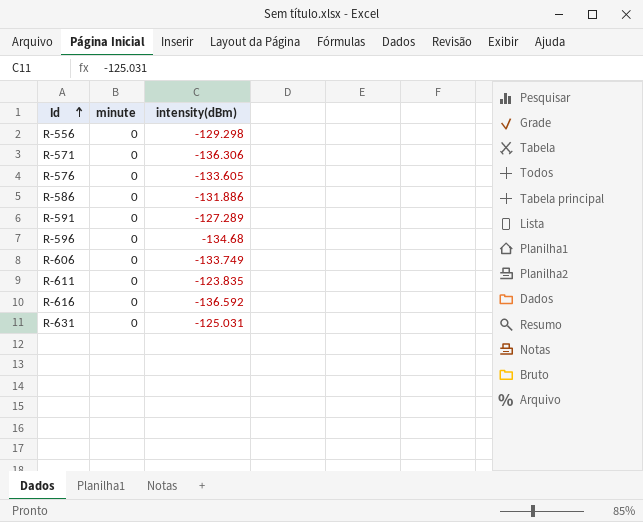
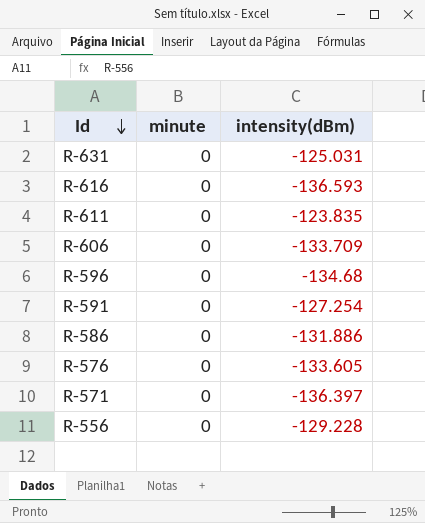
row order: Id ascending -> Id descending
R-616 | intensity(dBm): -136.592 -> -136.593
R-606 | intensity(dBm): -133.749 -> -133.709
R-591 | intensity(dBm): -127.289 -> -127.254
R-571 | intensity(dBm): -136.306 -> -136.397
R-556 | intensity(dBm): -129.298 -> -129.228

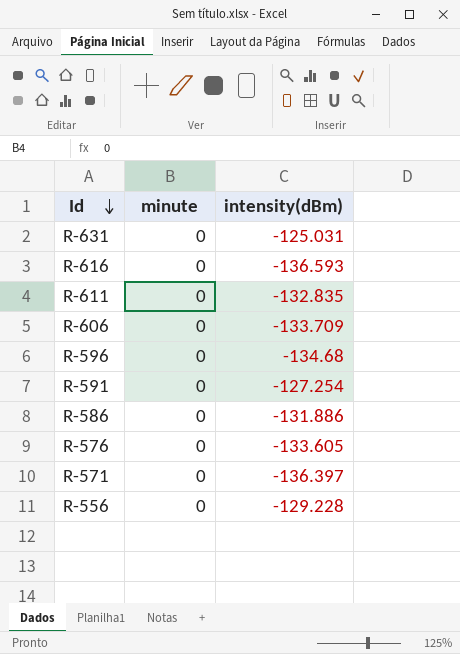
R-611 | intensity(dBm): -123.835 -> -132.835

